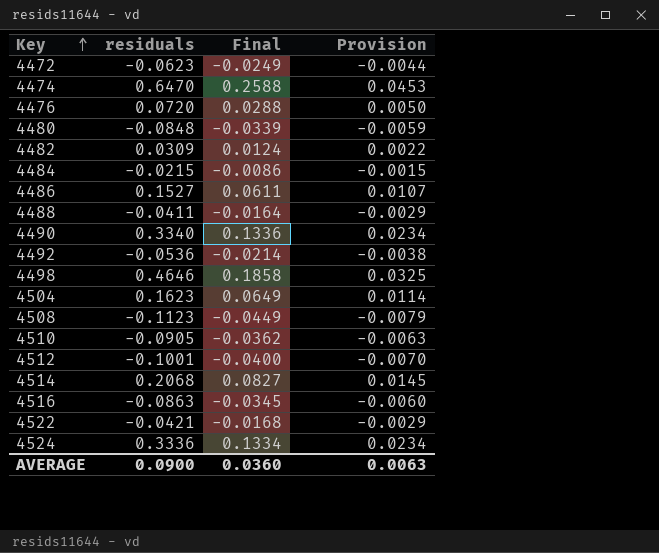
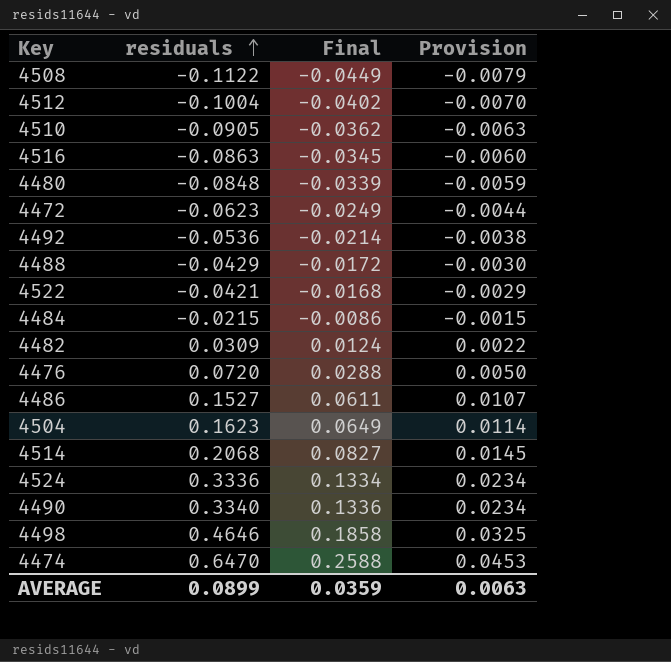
row order: Key ascending -> residuals ascending
4508 | residuals: -0.1123 -> -0.1122
4512 | residuals: -0.1001 -> -0.1004
4512 | Final: -0.0400 -> -0.0402
4488 | residuals: -0.0411 -> -0.0429
4488 | Final: -0.0164 -> -0.0172
4488 | Provision: -0.0029 -> -0.0030
AVERAGE | residuals: 0.0900 -> 0.0899
AVERAGE | Final: 0.0360 -> 0.0359

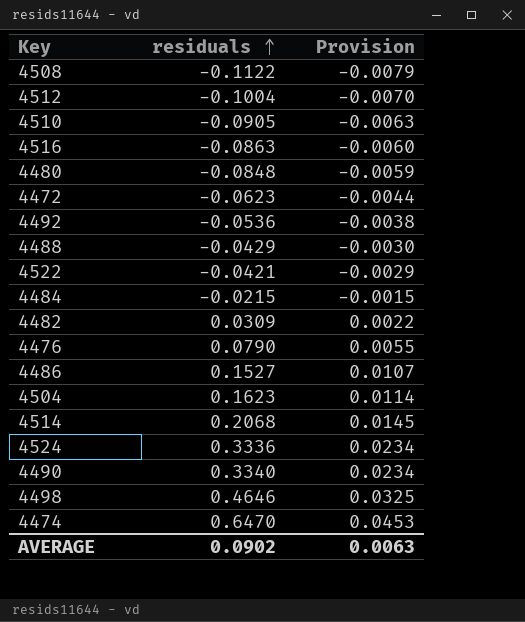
column Final | formula: [residuals] * 0.4 -> none
4476 | residuals: 0.0720 -> 0.0790
4476 | Provision: 0.0050 -> 0.0055
AVERAGE | residuals: 0.0899 -> 0.0902

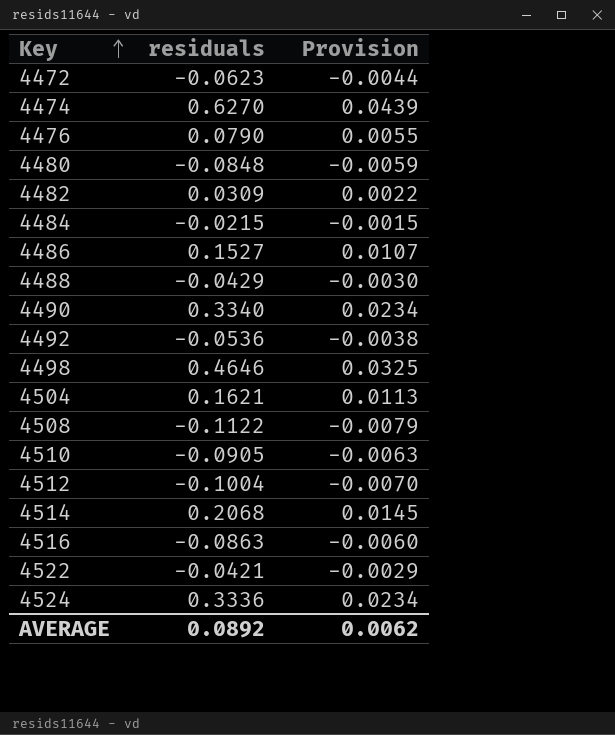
row order: residuals ascending -> Key ascending
4474 | residuals: 0.6470 -> 0.6270
4474 | Provision: 0.0453 -> 0.0439
4504 | residuals: 0.1623 -> 0.1621
4504 | Provision: 0.0114 -> 0.0113
AVERAGE | residuals: 0.0902 -> 0.0892
AVERAGE | Provision: 0.0063 -> 0.0062

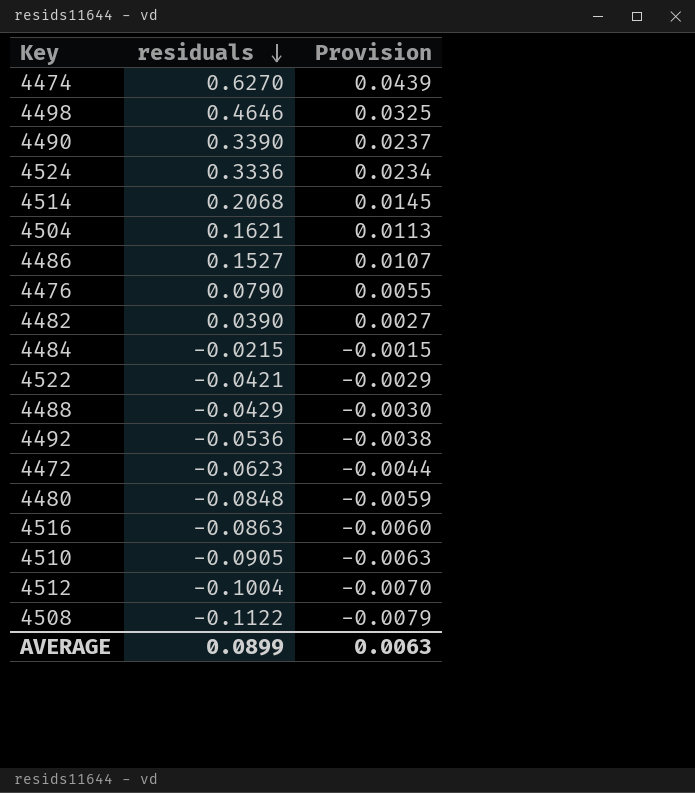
row order: Key ascending -> residuals descending
4490 | residuals: 0.3340 -> 0.3390
4490 | Provision: 0.0234 -> 0.0237
4482 | residuals: 0.0309 -> 0.0390
4482 | Provision: 0.0022 -> 0.0027
AVERAGE | residuals: 0.0892 -> 0.0899
AVERAGE | Provision: 0.0062 -> 0.0063

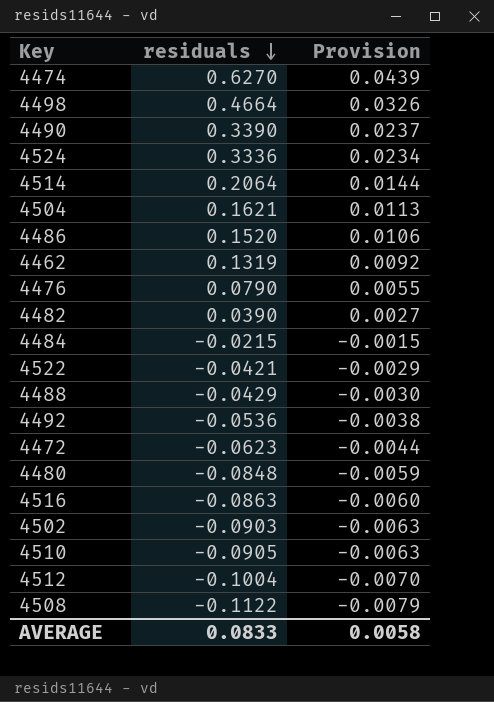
4498 | residuals: 0.4646 -> 0.4664
4498 | Provision: 0.0325 -> 0.0326
4514 | residuals: 0.2068 -> 0.2064
4514 | Provision: 0.0145 -> 0.0144
4486 | residuals: 0.1527 -> 0.1520
4486 | Provision: 0.0107 -> 0.0106
row 4462: none -> 0.1319 | 0.0092
row 4502: none -> -0.0903 | -0.0063
AVERAGE | residuals: 0.0899 -> 0.0833
AVERAGE | Provision: 0.0063 -> 0.0058

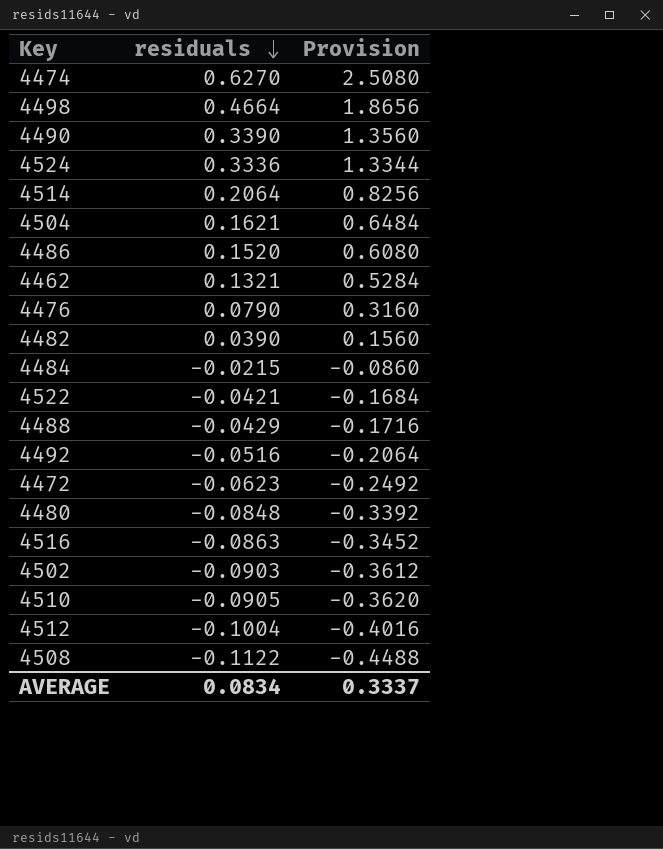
column Provision | formula: [residuals] * 0.07 -> [residuals] * 4
4462 | residuals: 0.1319 -> 0.1321
4492 | residuals: -0.0536 -> -0.0516
AVERAGE | residuals: 0.0833 -> 0.0834
AVERAGE | Provision: 0.0058 -> 0.3337

